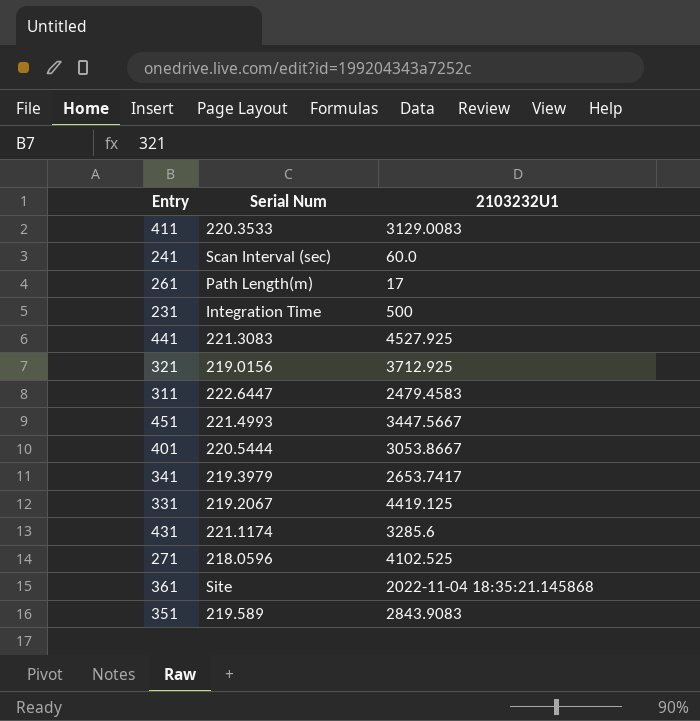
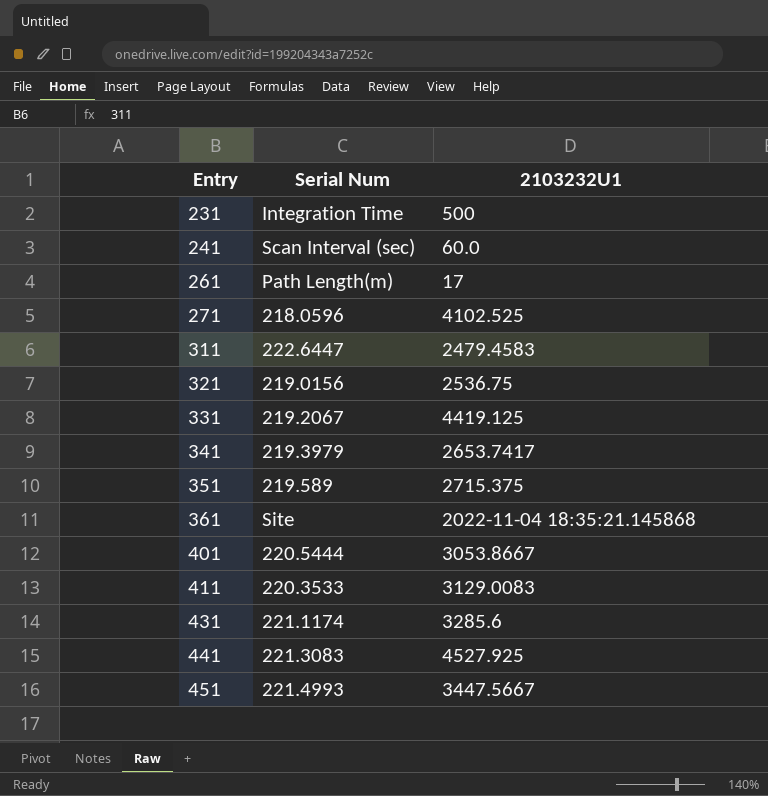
row order: none -> Entry ascending
321 | 2103232U1: 3712.925 -> 2536.75
351 | 2103232U1: 2843.9083 -> 2715.375

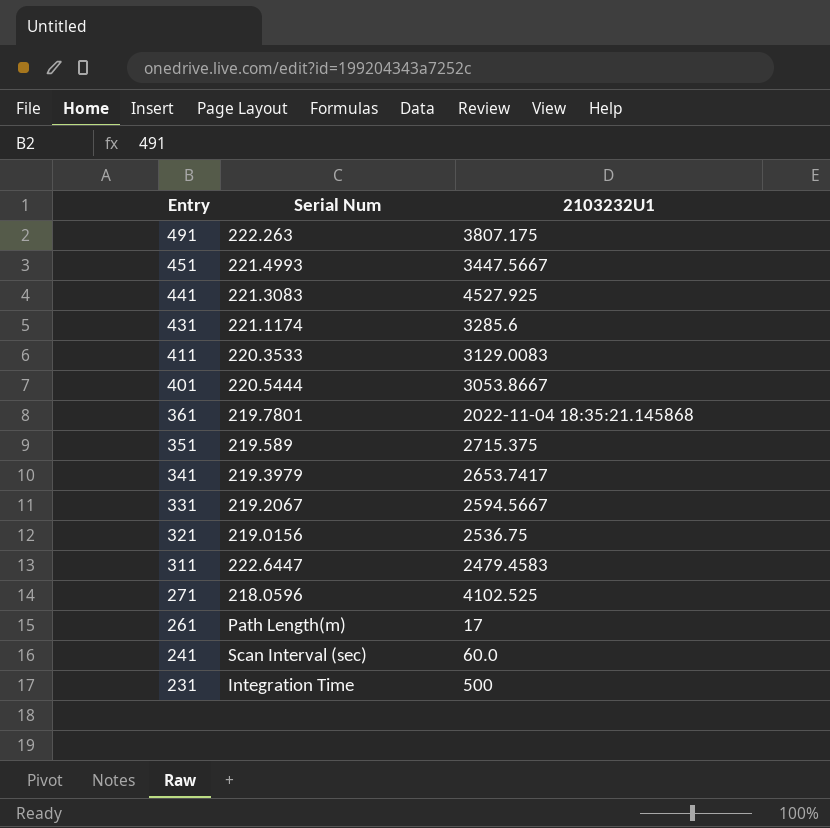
row order: Entry ascending -> Entry descending
row 491: none -> 222.263 | 3807.175
361 | Serial Num: Site -> 219.7801
331 | 2103232U1: 4419.125 -> 2594.5667

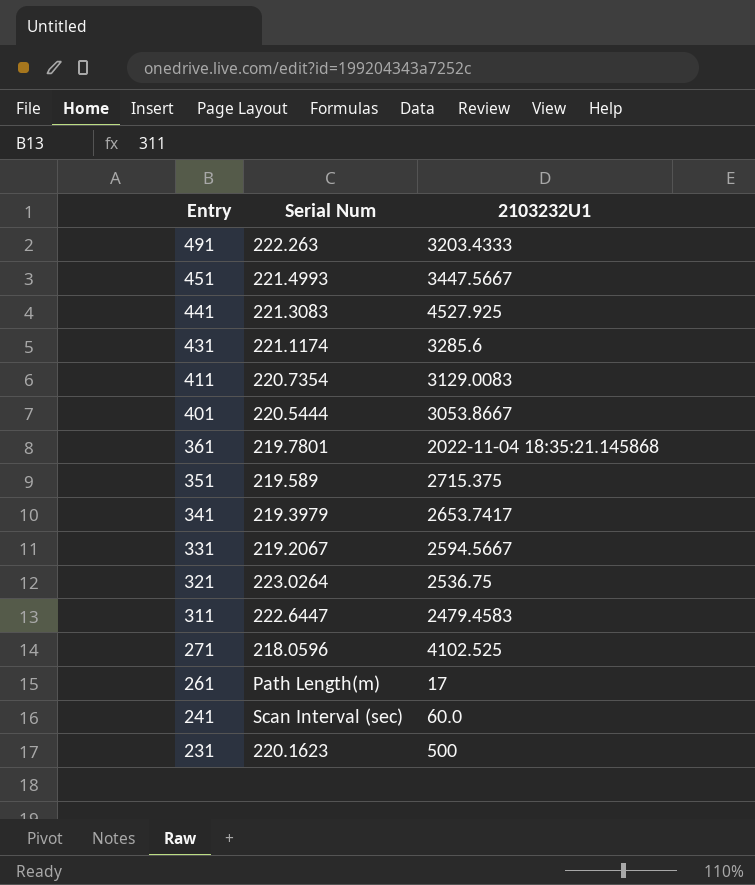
491 | 2103232U1: 3807.175 -> 3203.4333
411 | Serial Num: 220.3533 -> 220.7354
321 | Serial Num: 219.0156 -> 223.0264
231 | Serial Num: Integration Time -> 220.1623

